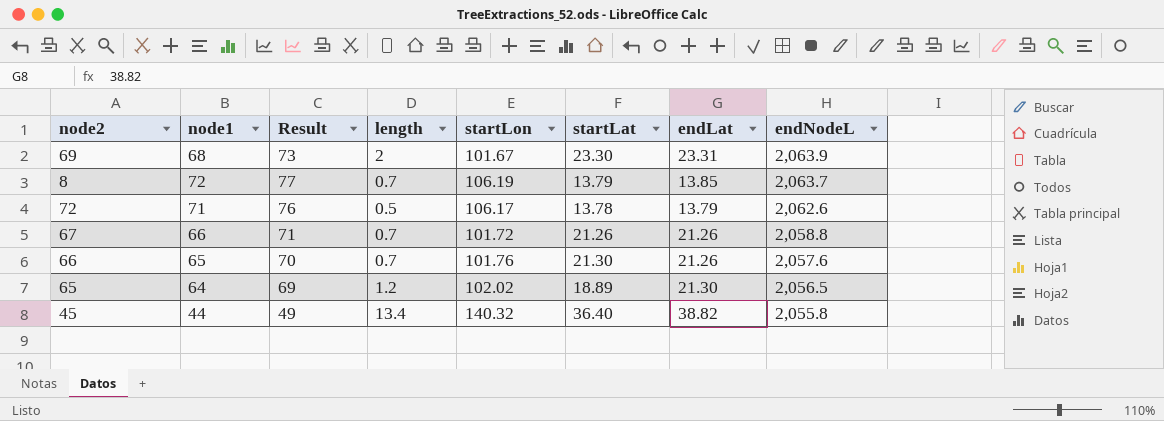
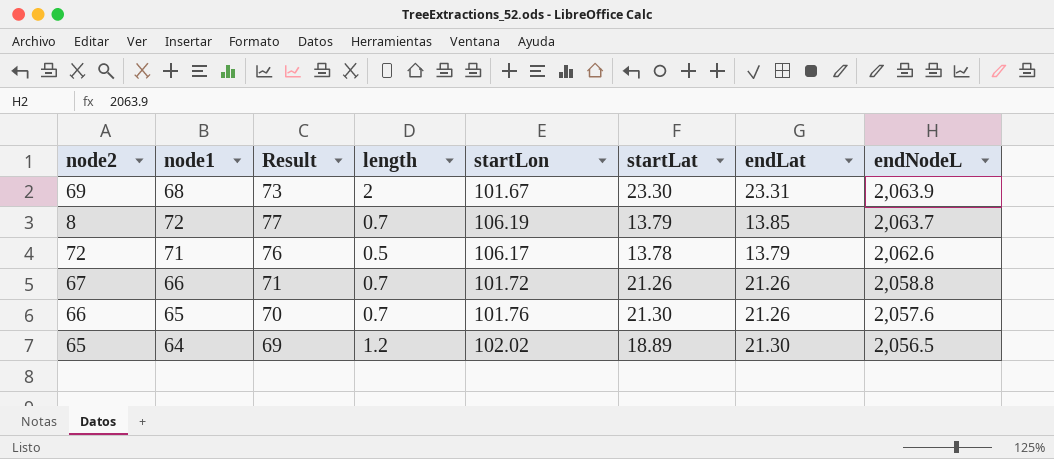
row 45: 44 | 49 | 13.4 | 140.32 | 36.40 | 38.82 | 2,055.8 -> none

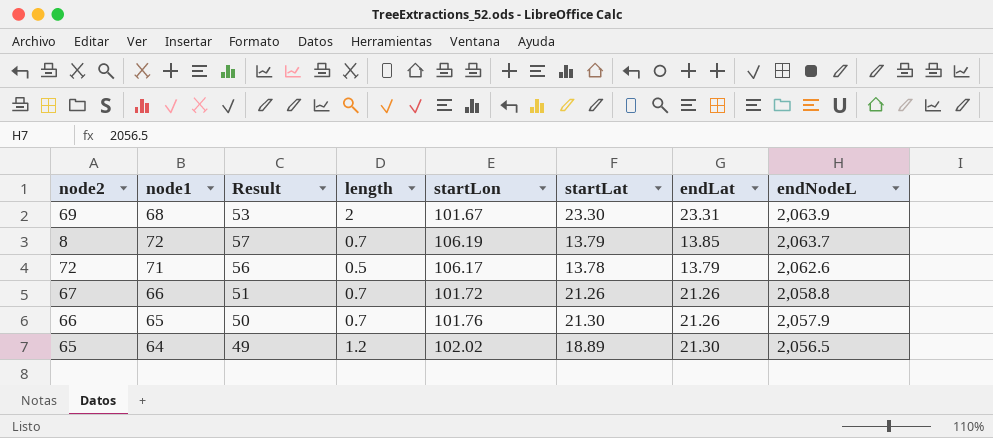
column Result | formula: [node1] + 5 -> [node1] - 15
66 | endNodeL: 2,057.6 -> 2,057.9

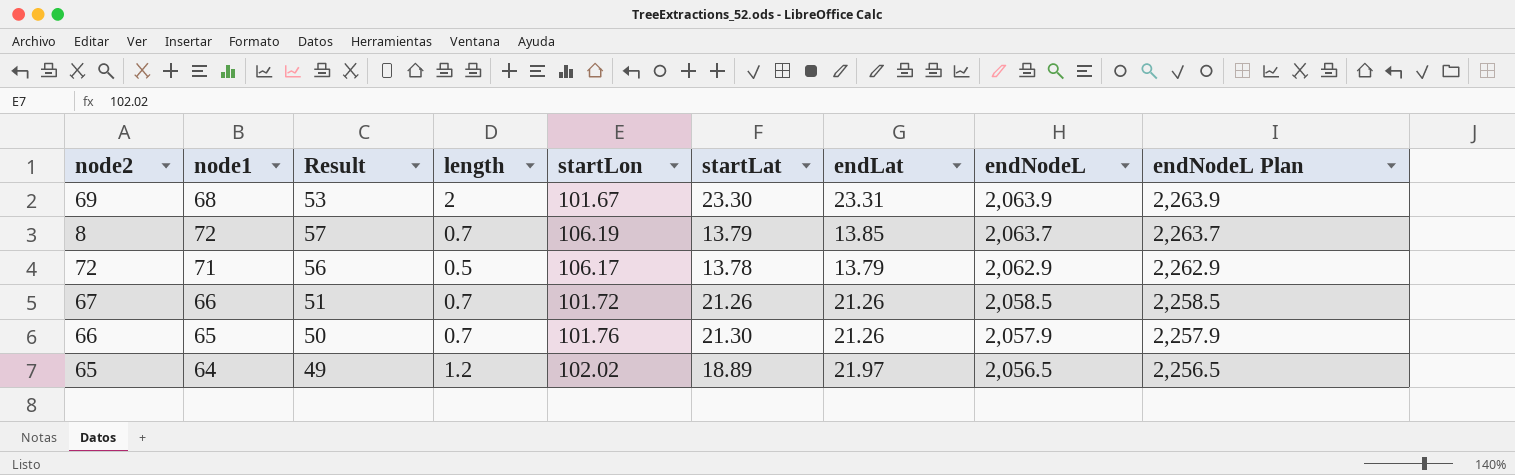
column endNodeL Plan | formula: none -> [endNodeL] + 200
72 | endNodeL: 2,062.6 -> 2,062.9
67 | endNodeL: 2,058.8 -> 2,058.5
65 | endLat: 21.30 -> 21.97

